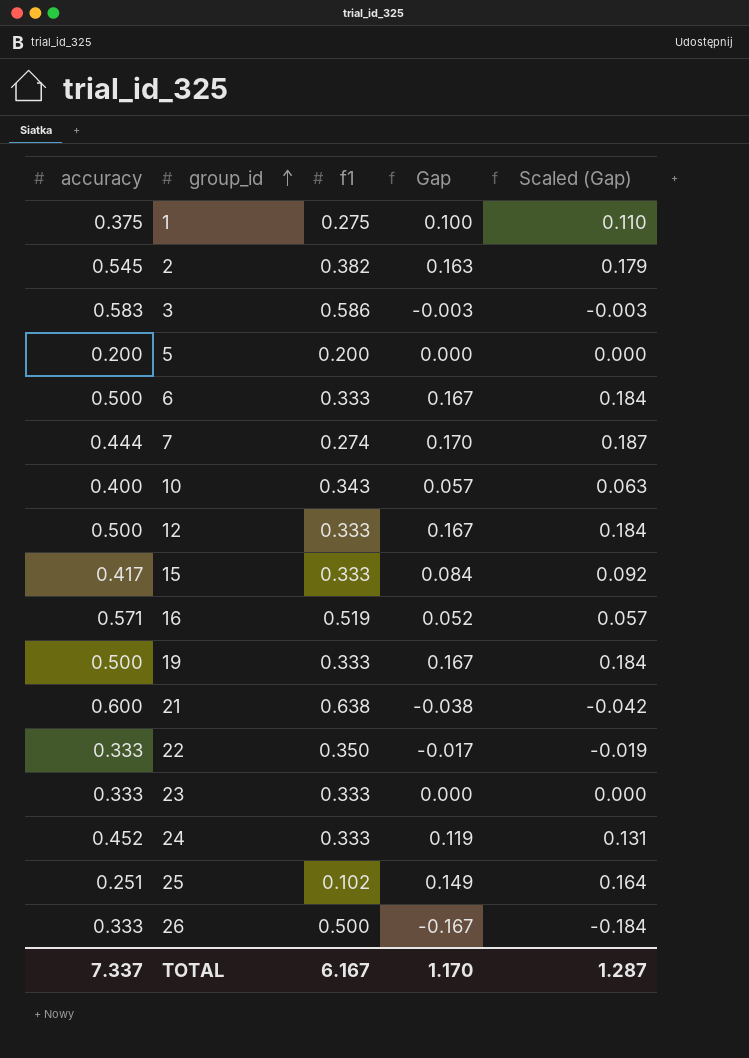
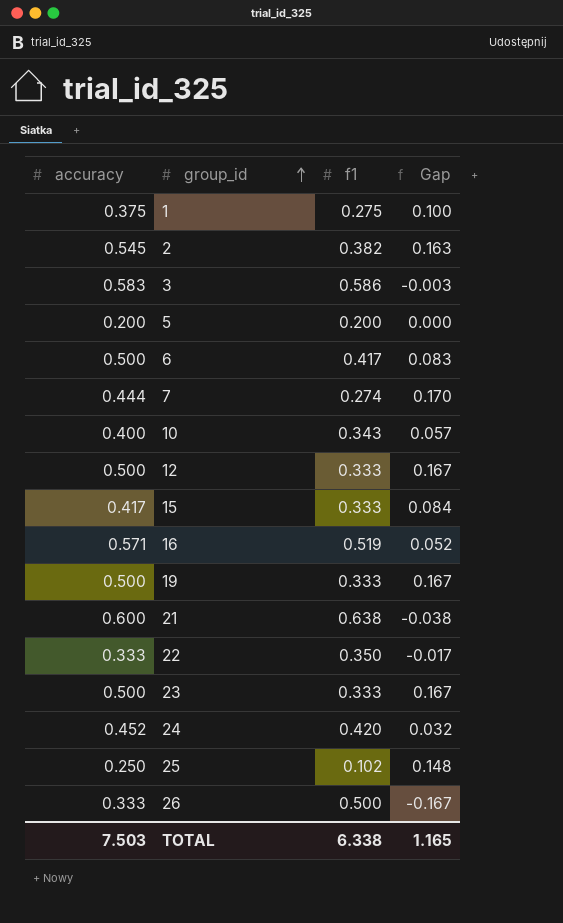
column Scaled (Gap) | formula: [Gap] * 1.1 -> none
6 | f1: 0.333 -> 0.417
6 | Gap: 0.167 -> 0.083
23 | accuracy: 0.333 -> 0.500
23 | Gap: 0.000 -> 0.167
24 | f1: 0.333 -> 0.420
24 | Gap: 0.119 -> 0.032
25 | accuracy: 0.251 -> 0.250
25 | Gap: 0.149 -> 0.148
TOTAL | accuracy: 7.337 -> 7.503
TOTAL | f1: 6.167 -> 6.338
TOTAL | Gap: 1.170 -> 1.165

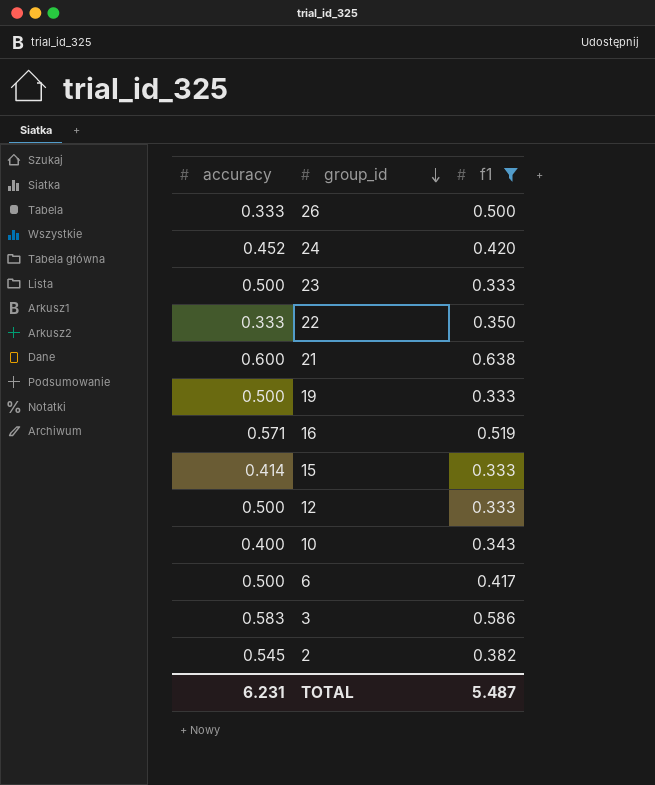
filter: none -> f1 >= 0.333
row order: group_id ascending -> group_id descending
column Gap | formula: [accuracy] - [f1] -> none
15 | accuracy: 0.417 -> 0.414
TOTAL | accuracy: 7.503 -> 6.231
TOTAL | f1: 6.338 -> 5.487

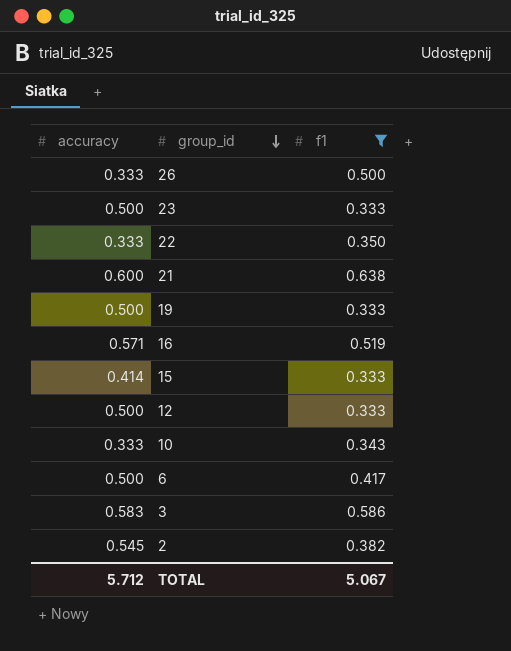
row 24: 0.452 | 0.420 -> none
10 | accuracy: 0.400 -> 0.333
TOTAL | accuracy: 6.231 -> 5.712
TOTAL | f1: 5.487 -> 5.067

